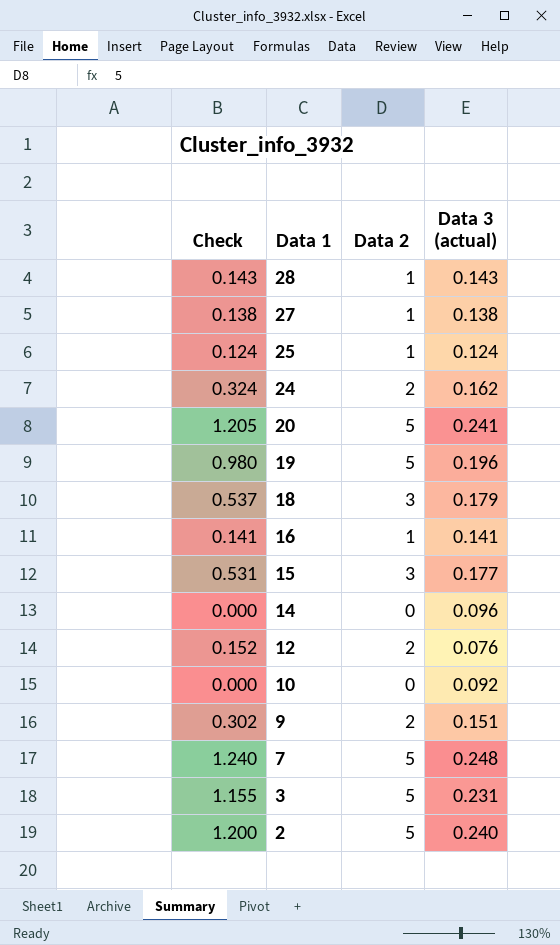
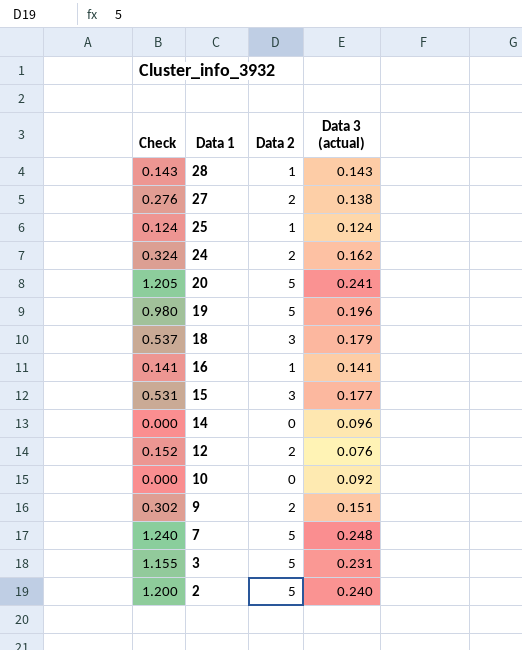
27 | Check: 0.138 -> 0.276
27 | Data 2: 1 -> 2

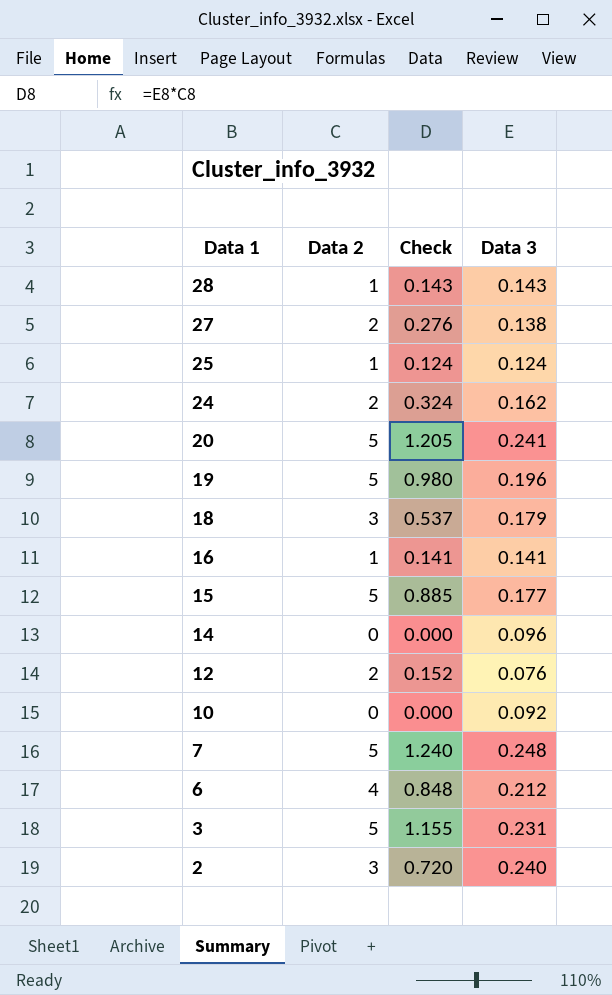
column Check | position: 1 -> 3
column name: Data 3 (actual) -> Data 3
row 9: 0.302 | 2 | 0.151 -> none
15 | Data 2: 3 -> 5
15 | Check: 0.531 -> 0.885
row 6: none -> 4 | 0.848 | 0.212
2 | Data 2: 5 -> 3
2 | Check: 1.200 -> 0.720

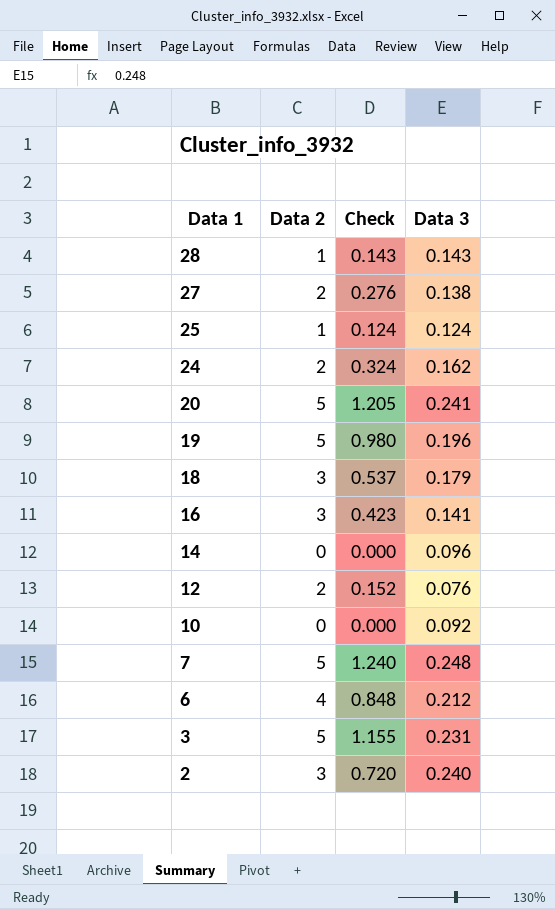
row 15: 5 | 0.885 | 0.177 -> none
16 | Data 2: 1 -> 3
16 | Check: 0.141 -> 0.423

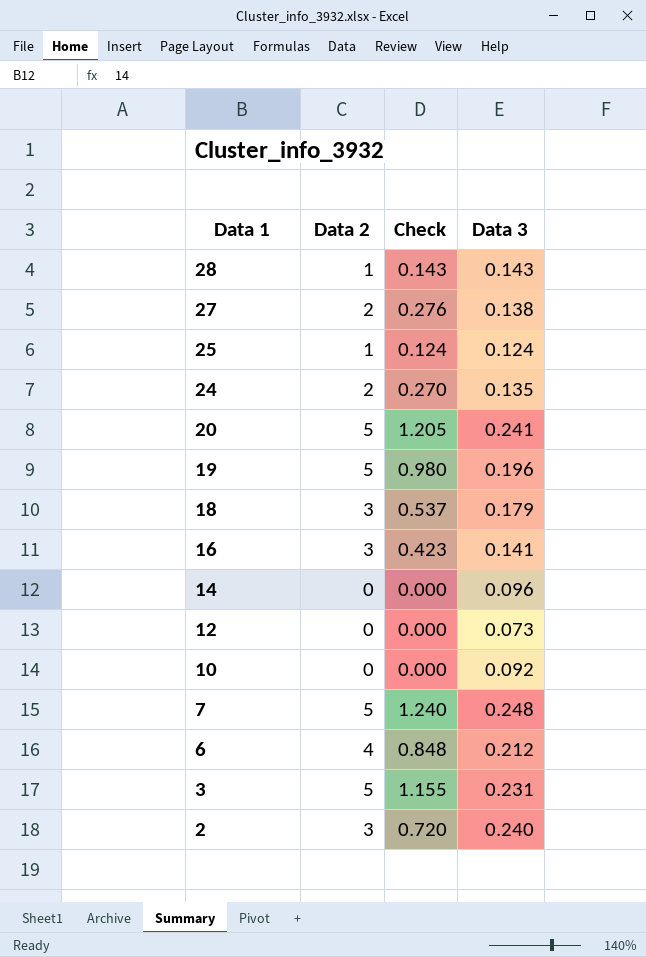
24 | Check: 0.324 -> 0.270
24 | Data 3: 0.162 -> 0.135
12 | Data 2: 2 -> 0
12 | Check: 0.152 -> 0.000
12 | Data 3: 0.076 -> 0.073

